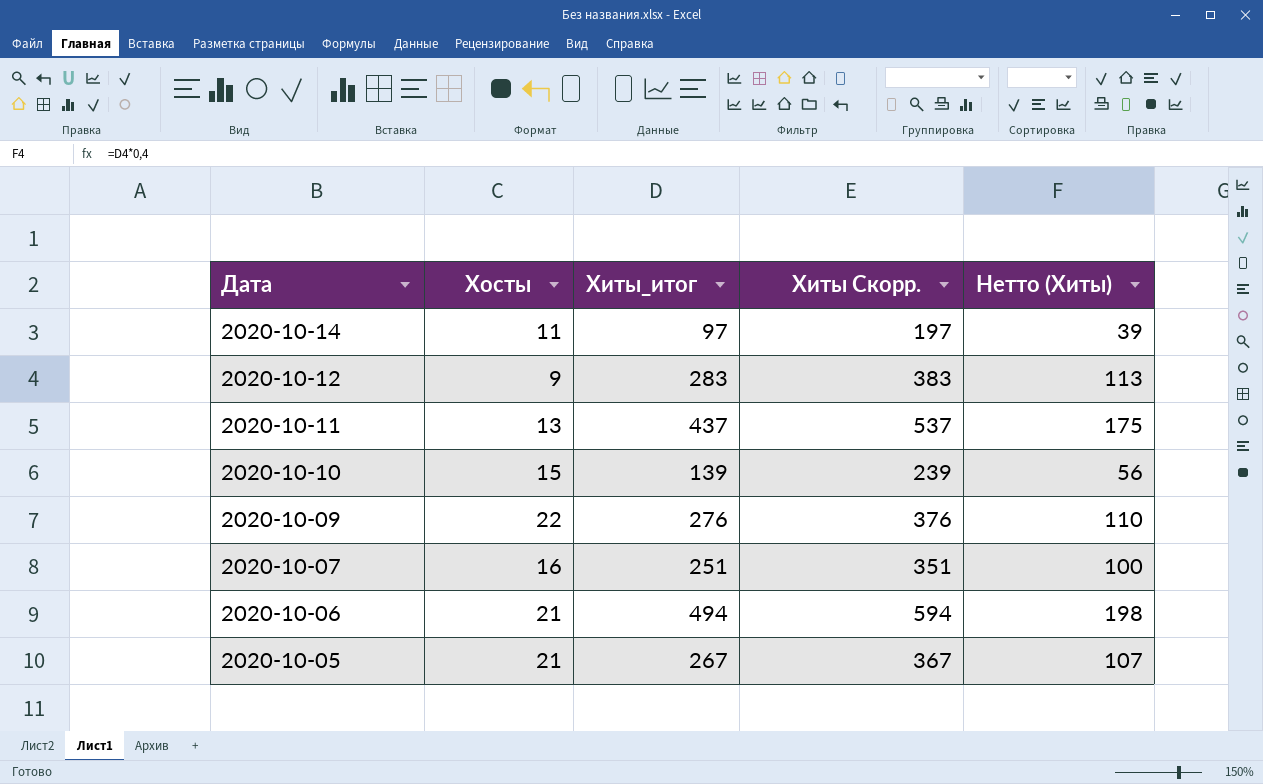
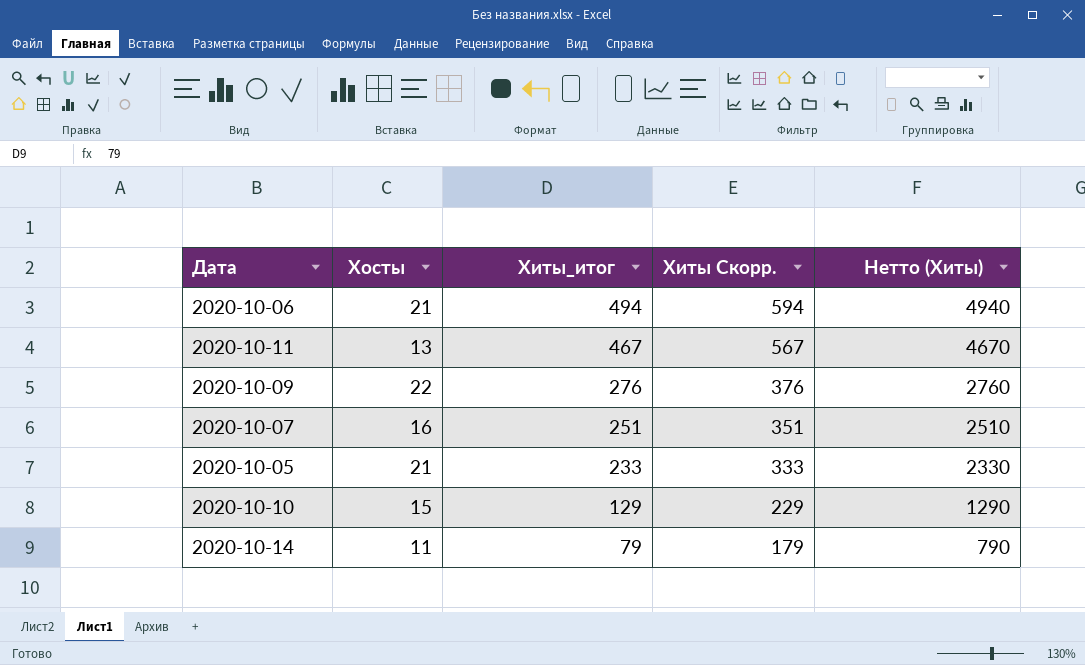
row order: Дата descending -> Хиты_итог descending
column Нетто (Хиты) | formula: [Хиты_итог] * 0,4 -> [Хиты_итог] * 10
row 2020-10-12: 9 | 283 | 383 | 113 -> none
2020-10-11 | Хиты_итог: 437 -> 467
2020-10-11 | Хиты Скорр.: 537 -> 567
2020-10-05 | Хиты_итог: 267 -> 233
2020-10-05 | Хиты Скорр.: 367 -> 333
2020-10-10 | Хиты_итог: 139 -> 129
2020-10-10 | Хиты Скорр.: 239 -> 229
2020-10-14 | Хиты_итог: 97 -> 79
2020-10-14 | Хиты Скорр.: 197 -> 179

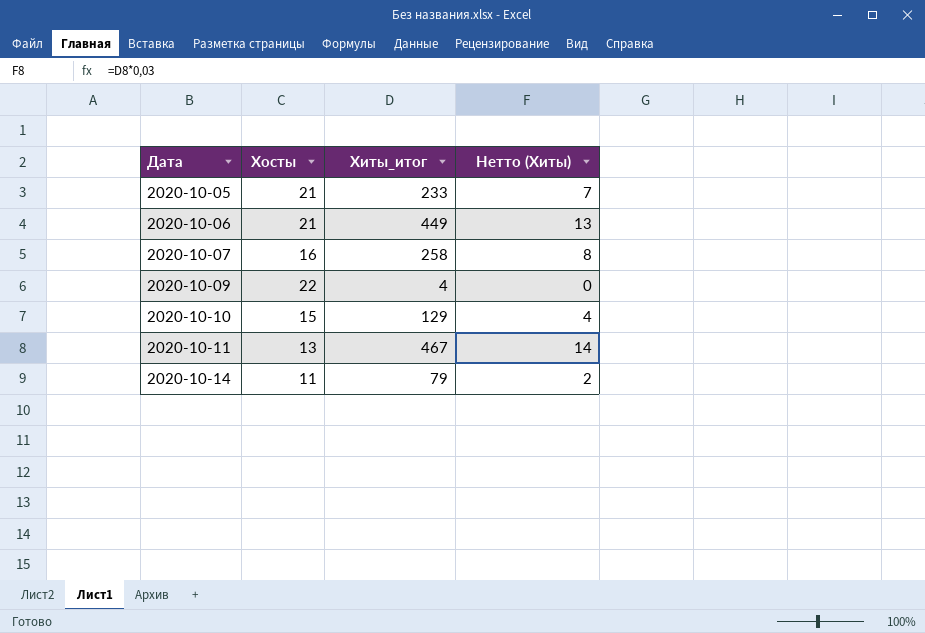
row order: Хиты_итог descending -> Дата ascending
column Хиты Скорр. | formula: [Хиты_итог] + 100 -> none
column Нетто (Хиты) | formula: [Хиты_итог] * 10 -> [Хиты_итог] * 0,03
2020-10-06 | Хиты_итог: 494 -> 449
2020-10-07 | Хиты_итог: 251 -> 258
2020-10-09 | Хиты_итог: 276 -> 4

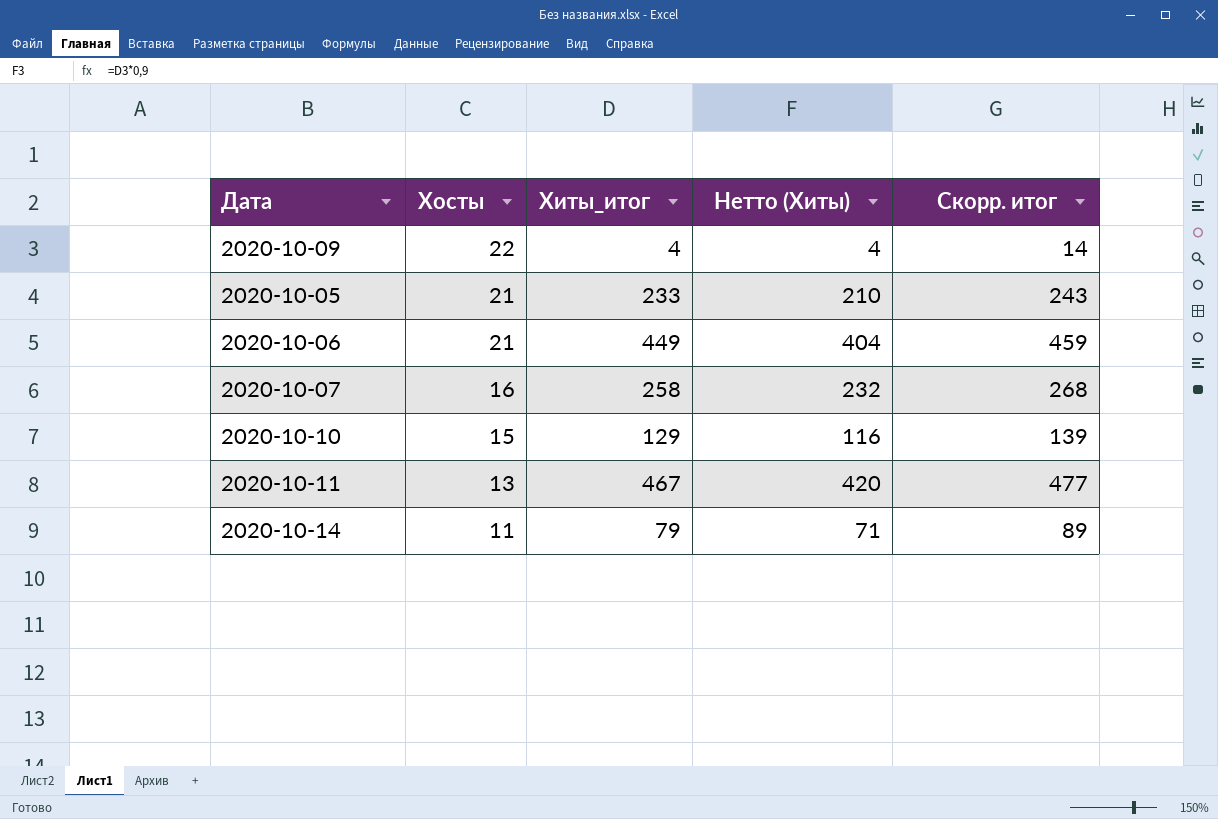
row order: Дата ascending -> Хосты descending
column Нетто (Хиты) | formula: [Хиты_итог] * 0,03 -> [Хиты_итог] * 0,9
column Скорр. итог | formula: none -> [Хиты_итог] + 10

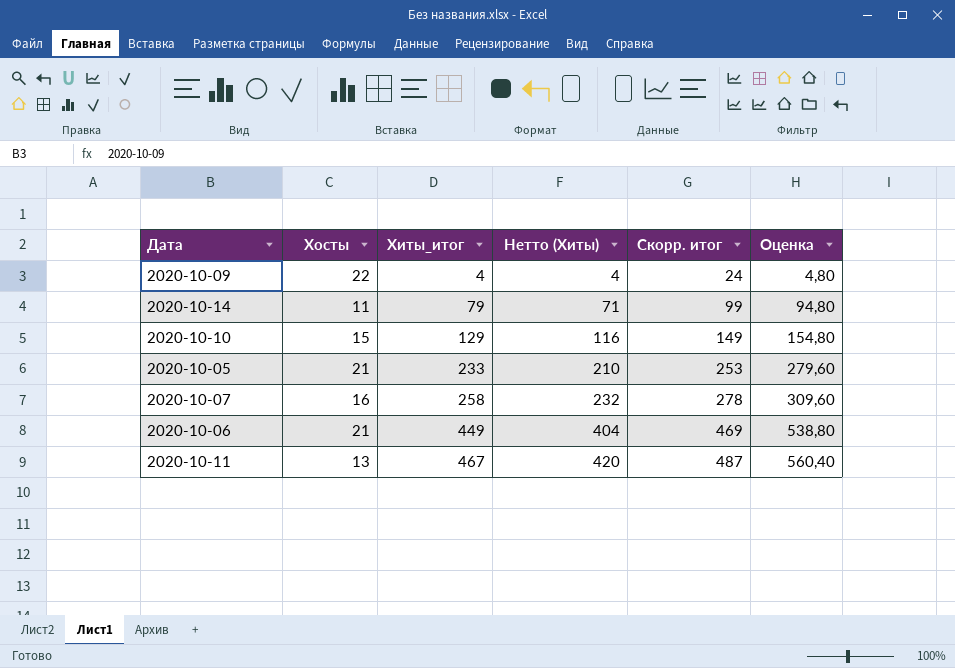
row order: Хосты descending -> Хиты_итог ascending
column Скорр. итог | formula: [Хиты_итог] + 10 -> [Хиты_итог] + 20
column Оценка | formula: none -> [Хиты_итог] * 1,2

